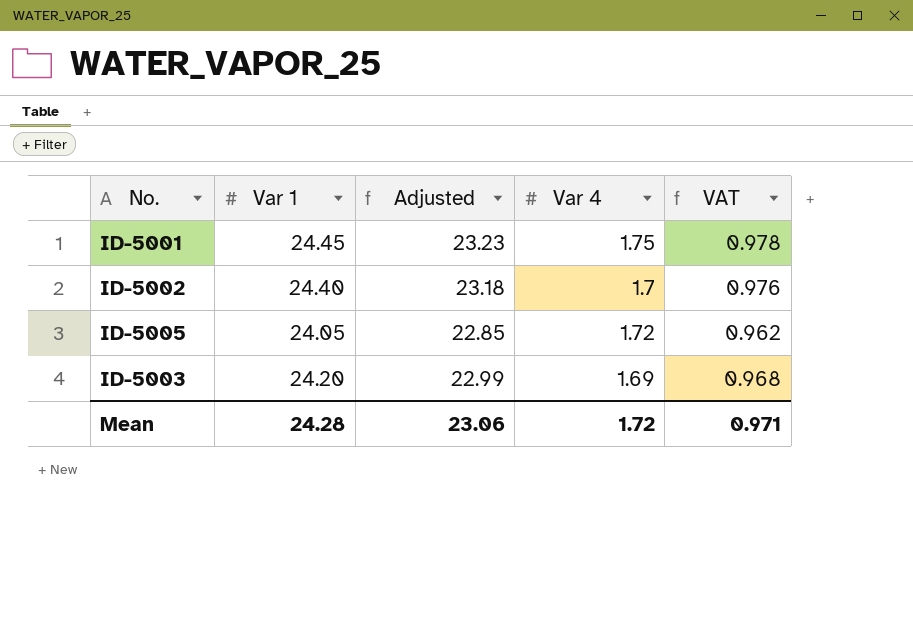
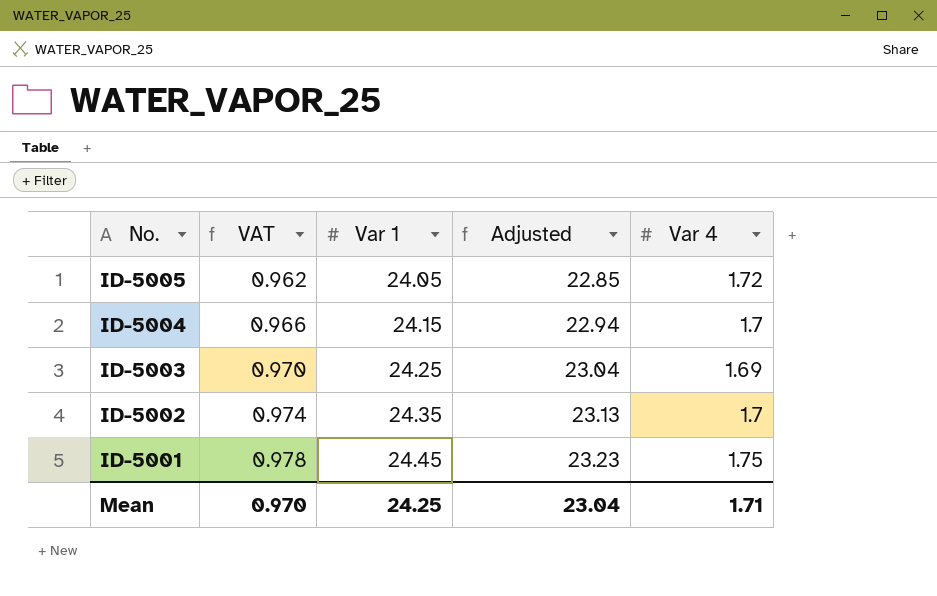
row order: none -> No. descending
column VAT | position: 5 -> 2
row ID-5004: none -> 0.966 | 24.15 | 22.94 | 1.7
ID-5003 | VAT: 0.968 -> 0.970
ID-5003 | Var 1: 24.20 -> 24.25
ID-5003 | Adjusted: 22.99 -> 23.04
ID-5002 | VAT: 0.976 -> 0.974
ID-5002 | Var 1: 24.40 -> 24.35
ID-5002 | Adjusted: 23.18 -> 23.13
Mean | VAT: 0.971 -> 0.970
Mean | Var 1: 24.28 -> 24.25
Mean | Adjusted: 23.06 -> 23.04
Mean | Var 4: 1.72 -> 1.71

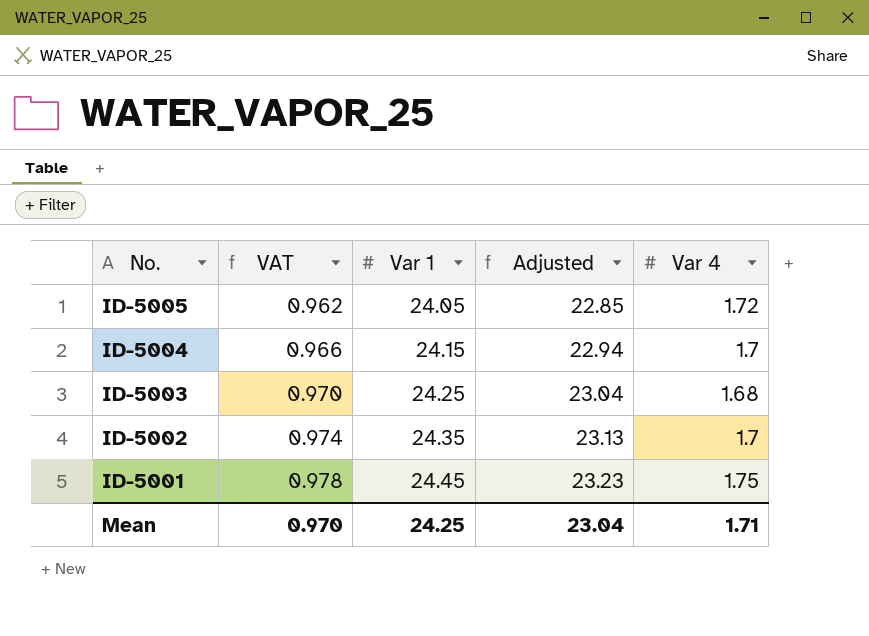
ID-5003 | Var 4: 1.69 -> 1.68

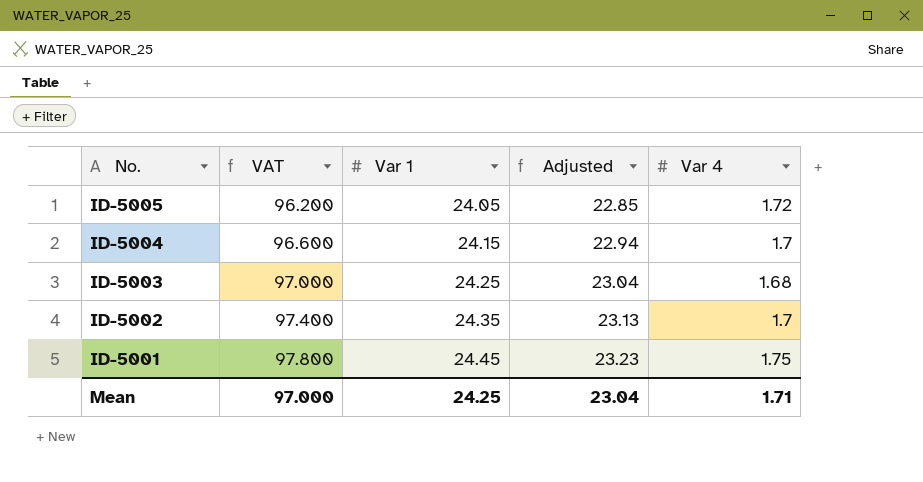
column VAT | formula: [Var 1] * 0.04 -> [Var 1] * 4
Mean | VAT: 0.970 -> 97.000

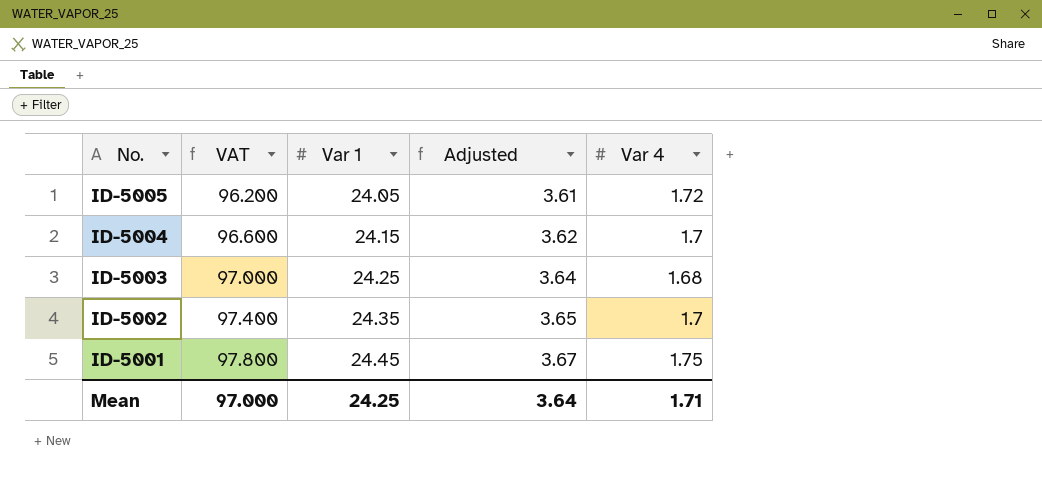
column Adjusted | formula: [Var 1] * 0.95 -> [Var 1] * 0.15
Mean | Adjusted: 23.04 -> 3.64

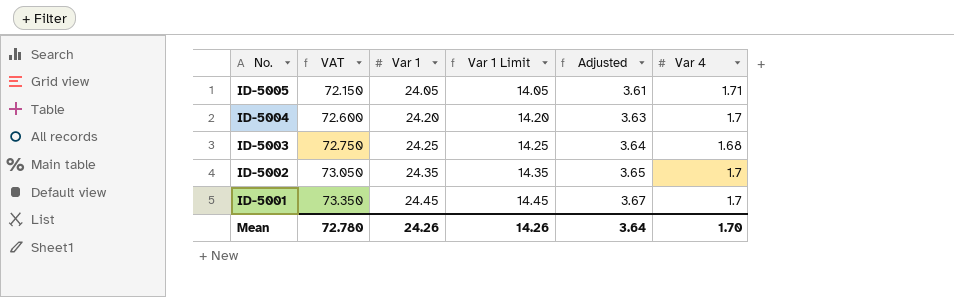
column VAT | formula: [Var 1] * 4 -> [Var 1] * 3
column Var 1 Limit | formula: none -> [Var 1] - 10
ID-5005 | Var 4: 1.72 -> 1.71
ID-5004 | Var 1: 24.15 -> 24.20
ID-5004 | Adjusted: 3.62 -> 3.63
ID-5001 | Var 4: 1.75 -> 1.7
Mean | VAT: 97.000 -> 72.780
Mean | Var 1: 24.25 -> 24.26
Mean | Var 4: 1.71 -> 1.70

